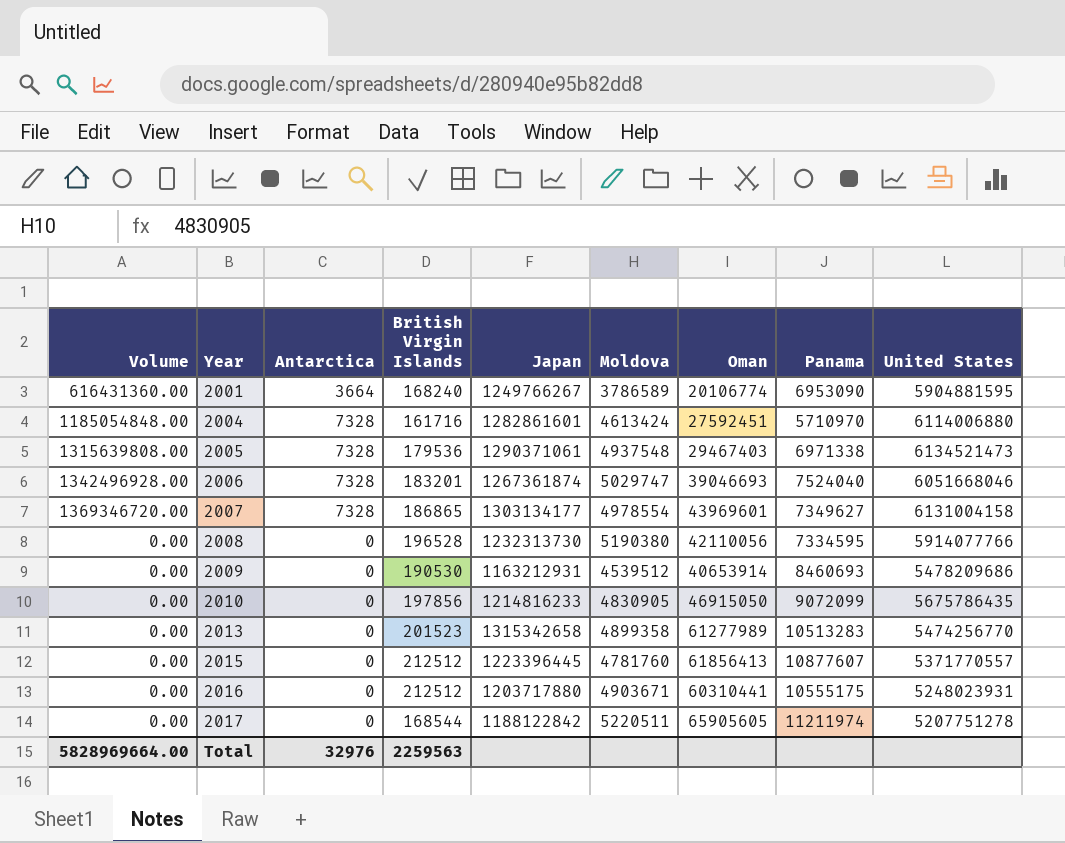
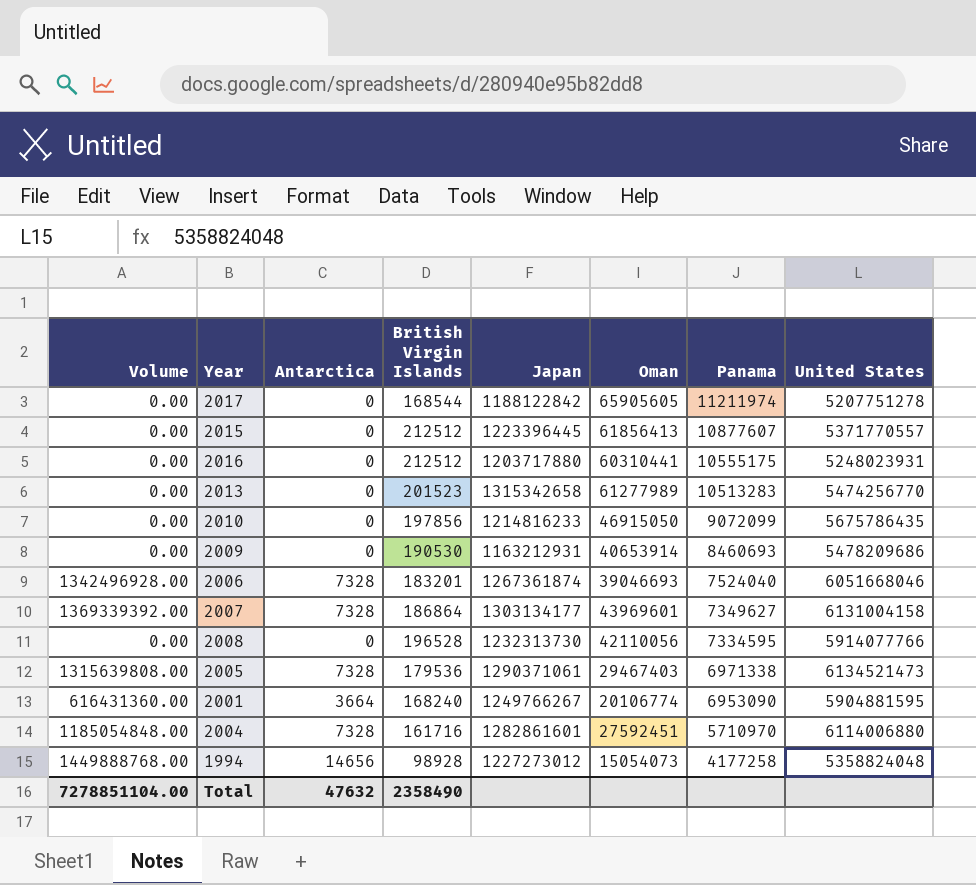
row order: Year ascending -> Panama descending
column Moldova | position: 6 -> none
2007 | Volume: 1369346720.00 -> 1369339392.00
2007 | British Virgin Islands: 186865 -> 186864
row 1994: none -> 1449888768.00 | 14656 | 98928 | 1227273012 | 15054073 | 4177258 | 5358824048
Total | Volume: 5828969664.00 -> 7278851104.00
Total | Antarctica: 32976 -> 47632
Total | British Virgin Islands: 2259563 -> 2358490

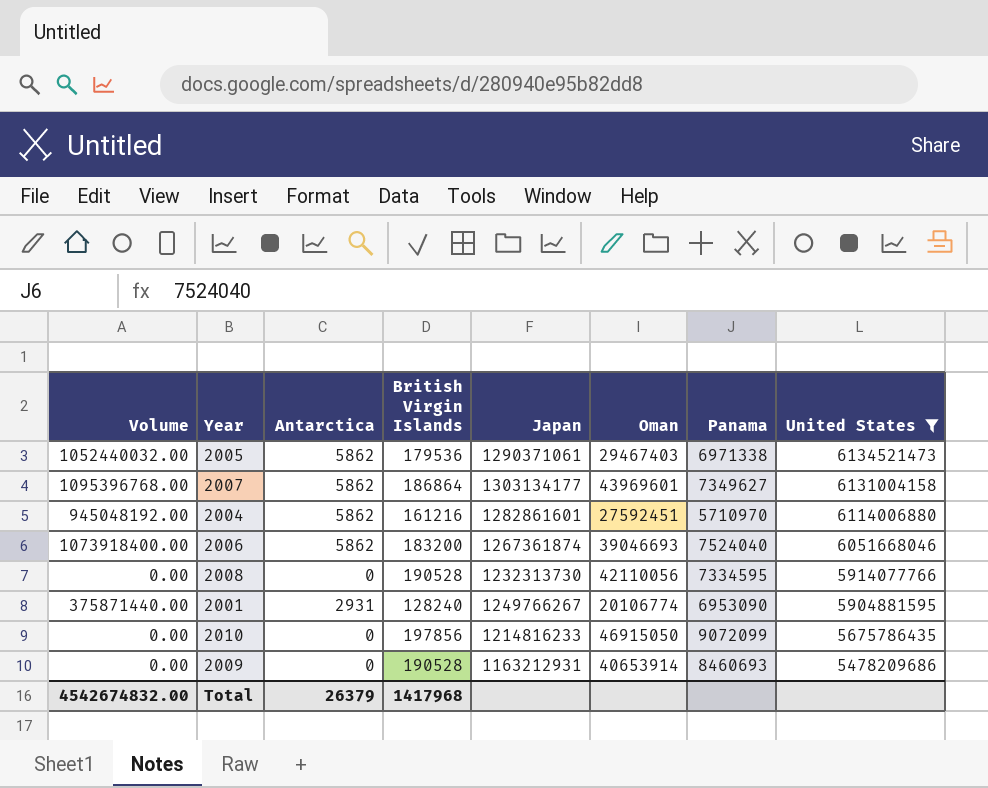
filter: none -> United States >= 5478209686
row order: Panama descending -> United States descending
2005 | Volume: 1315639808.00 -> 1052440032.00
2005 | Antarctica: 7328 -> 5862
2007 | Volume: 1369339392.00 -> 1095396768.00
2007 | Antarctica: 7328 -> 5862
2004 | Volume: 1185054848.00 -> 945048192.00
2004 | Antarctica: 7328 -> 5862
2004 | British Virgin Islands: 161716 -> 161216
2006 | Volume: 1342496928.00 -> 1073918400.00
2006 | Antarctica: 7328 -> 5862
2006 | British Virgin Islands: 183201 -> 183200
2008 | British Virgin Islands: 196528 -> 190528
2001 | Volume: 616431360.00 -> 375871440.00
2001 | Antarctica: 3664 -> 2931
2001 | British Virgin Islands: 168240 -> 128240
2009 | British Virgin Islands: 190530 -> 190528
Total | Volume: 7278851104.00 -> 4542674832.00
Total | Antarctica: 47632 -> 26379
Total | British Virgin Islands: 2358490 -> 1417968

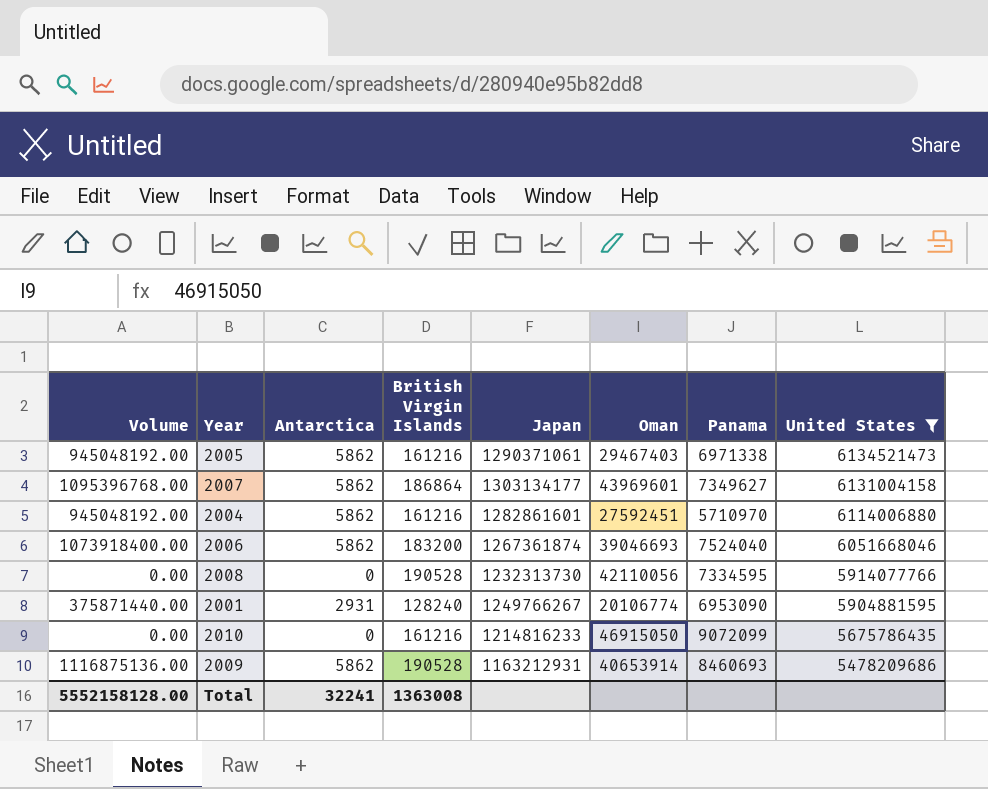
2005 | Volume: 1052440032.00 -> 945048192.00
2005 | British Virgin Islands: 179536 -> 161216
2010 | British Virgin Islands: 197856 -> 161216
2009 | Volume: 0.00 -> 1116875136.00
2009 | Antarctica: 0 -> 5862
Total | Volume: 4542674832.00 -> 5552158128.00
Total | Antarctica: 26379 -> 32241
Total | British Virgin Islands: 1417968 -> 1363008

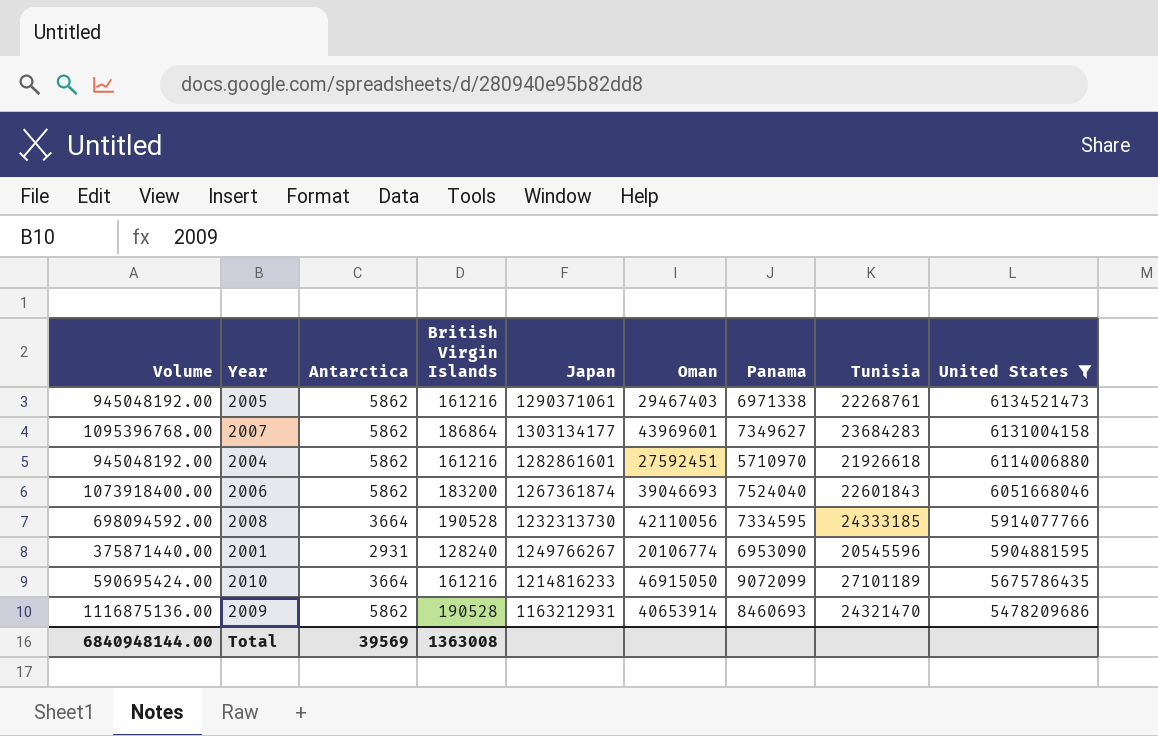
column Tunisia | position: none -> 8
2008 | Volume: 0.00 -> 698094592.00
2008 | Antarctica: 0 -> 3664
2010 | Volume: 0.00 -> 590695424.00
2010 | Antarctica: 0 -> 3664
Total | Volume: 5552158128.00 -> 6840948144.00
Total | Antarctica: 32241 -> 39569

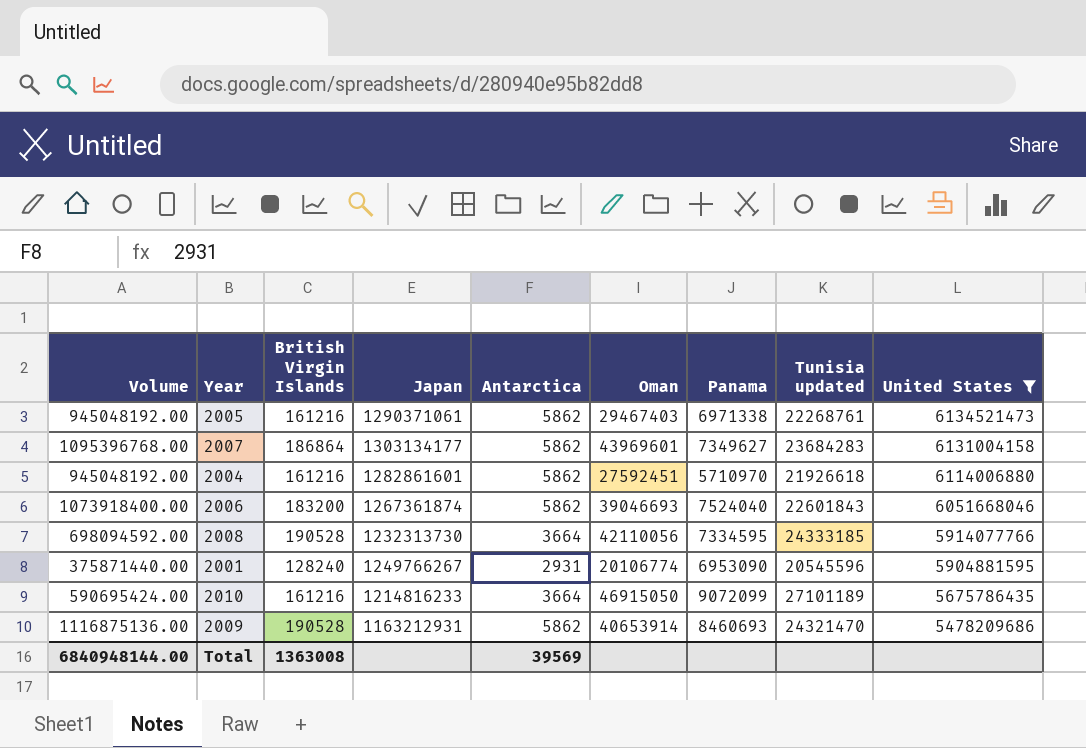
column Antarctica | position: 3 -> 5
column name: Tunisia -> Tunisia updated

